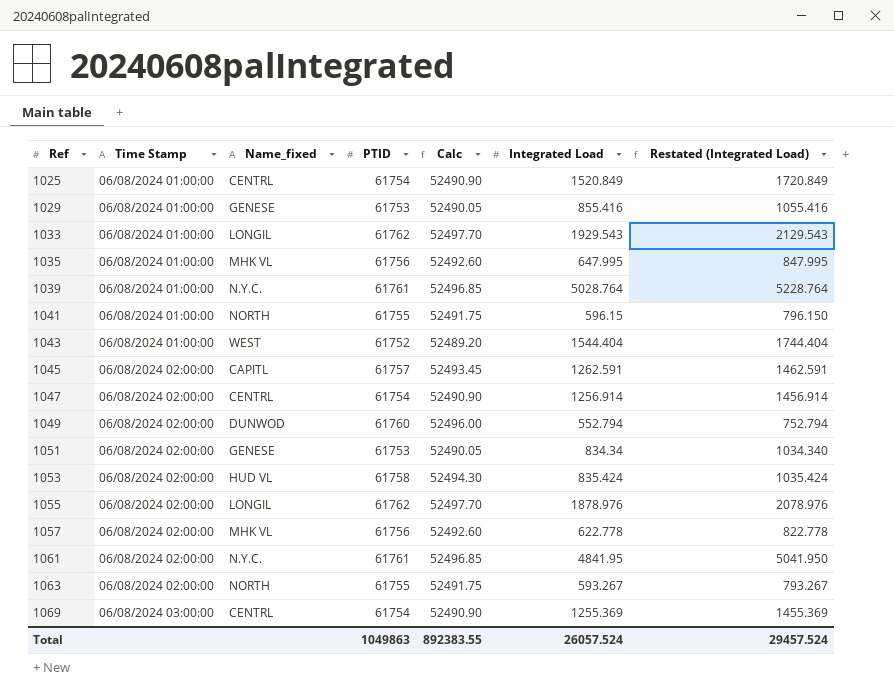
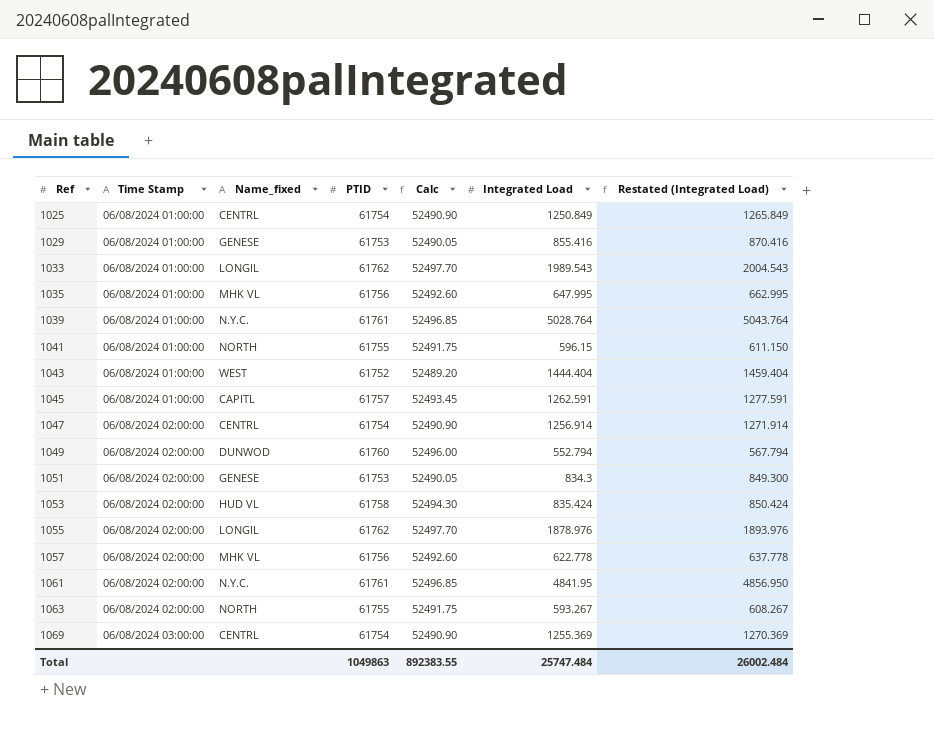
column Restated (Integrated Load) | formula: [Integrated Load] + 200 -> [Integrated Load] + 15
1025 | Integrated Load: 1520.849 -> 1250.849
1033 | Integrated Load: 1929.543 -> 1989.543
1043 | Integrated Load: 1544.404 -> 1444.404
1045 | Time Stamp: 06/08/2024 02:00:00 -> 06/08/2024 01:00:00
1051 | Integrated Load: 834.34 -> 834.3
Total | Integrated Load: 26057.524 -> 25747.484
Total | Restated (Integrated Load): 29457.524 -> 26002.484

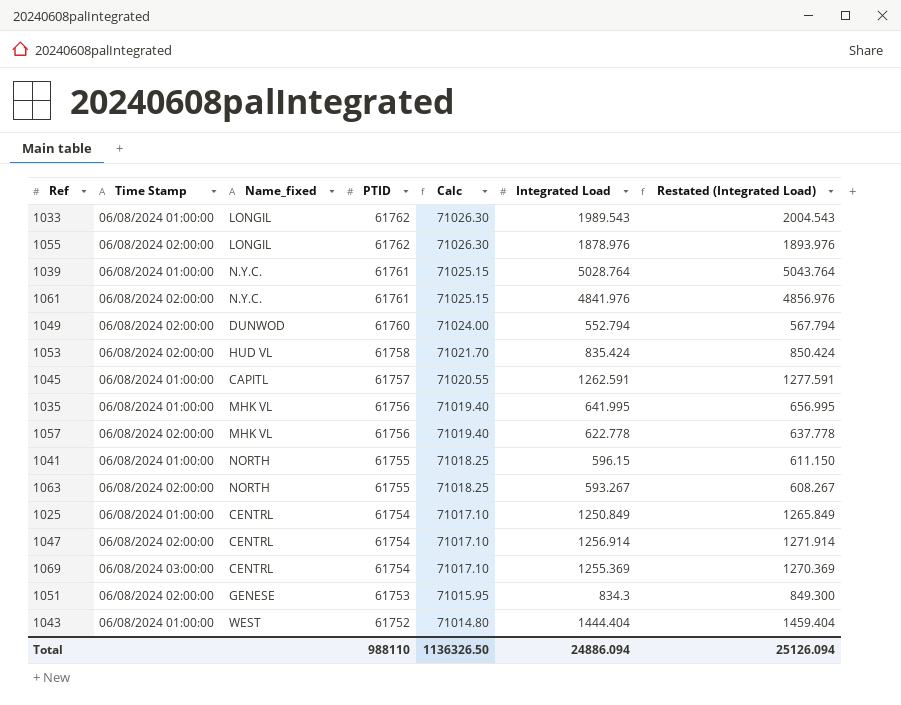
row order: Ref ascending -> PTID descending
column Calc | formula: [PTID] * 0.85 -> [PTID] * 1.15
row 1029: 06/08/2024 01:00:00 | GENESE | 61753 | 52490.05 | 855.416 | 870.416 -> none
1061 | Integrated Load: 4841.95 -> 4841.976
1061 | Restated (Integrated Load): 4856.950 -> 4856.976
1035 | Integrated Load: 647.995 -> 641.995
1035 | Restated (Integrated Load): 662.995 -> 656.995
Total | PTID: 1049863 -> 988110
Total | Calc: 892383.55 -> 1136326.50
Total | Integrated Load: 25747.484 -> 24886.094
Total | Restated (Integrated Load): 26002.484 -> 25126.094

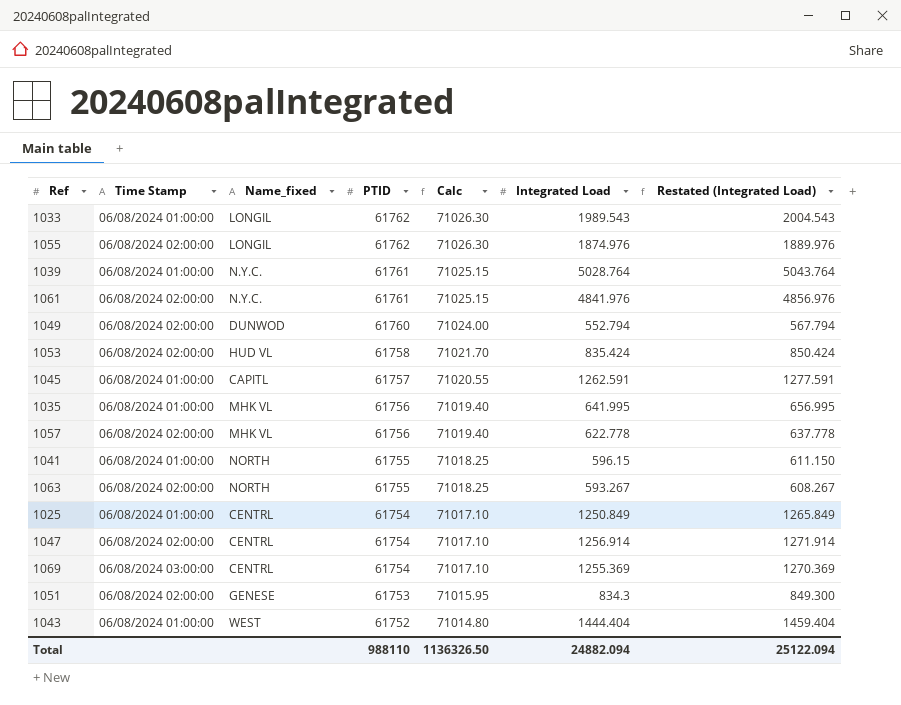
1055 | Integrated Load: 1878.976 -> 1874.976
1055 | Restated (Integrated Load): 1893.976 -> 1889.976
Total | Integrated Load: 24886.094 -> 24882.094
Total | Restated (Integrated Load): 25126.094 -> 25122.094

